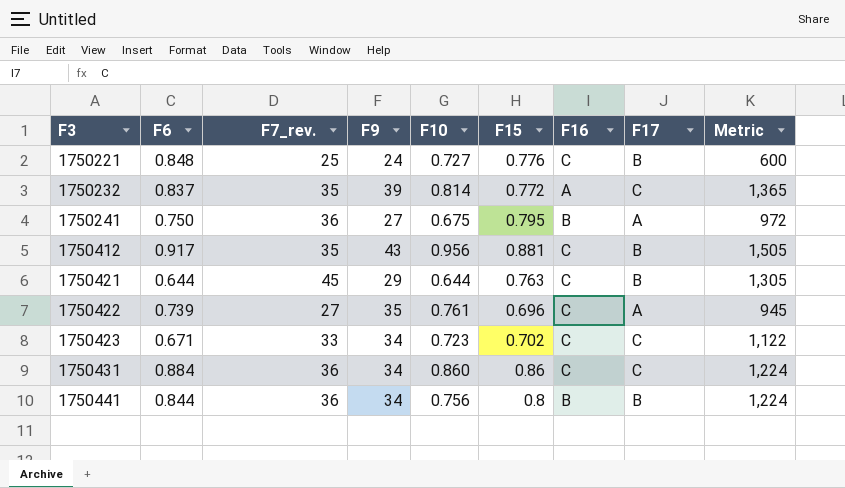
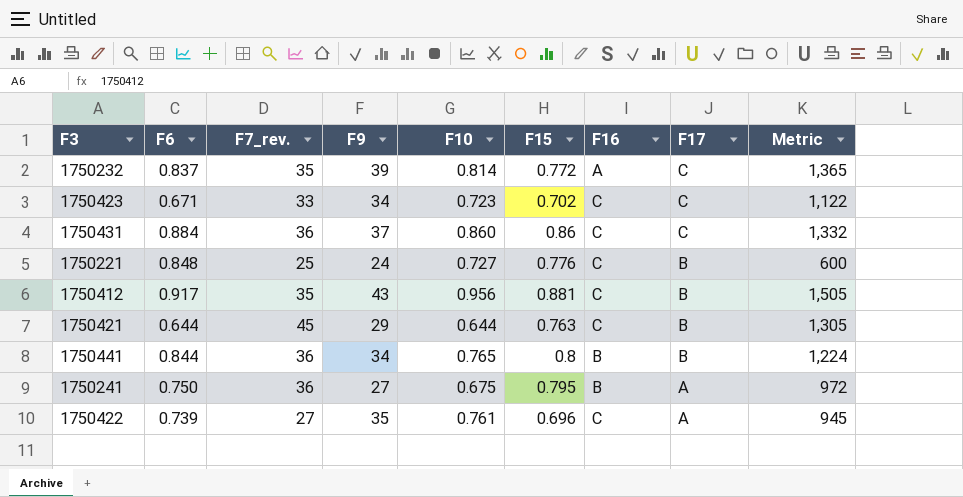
row order: F3 ascending -> F17 descending
1750431 | F9: 34 -> 37
1750431 | Metric: 1,224 -> 1,332
1750441 | F10: 0.756 -> 0.765

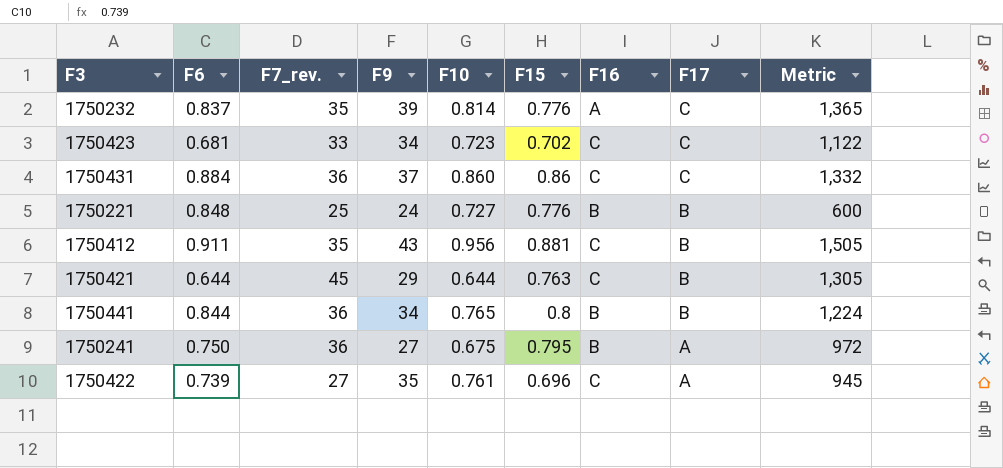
1750232 | F15: 0.772 -> 0.776
1750423 | F6: 0.671 -> 0.681
1750221 | F16: C -> B
1750412 | F6: 0.917 -> 0.911

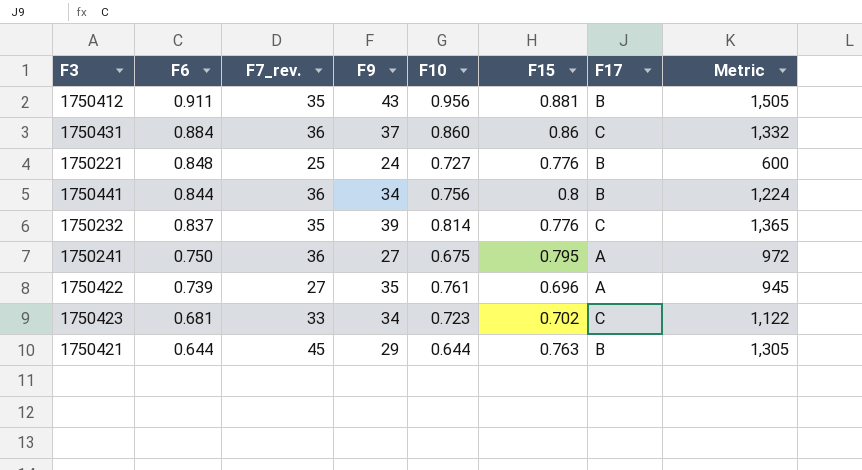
row order: F17 descending -> F6 descending
column F16 | position: 7 -> none
1750441 | F10: 0.765 -> 0.756

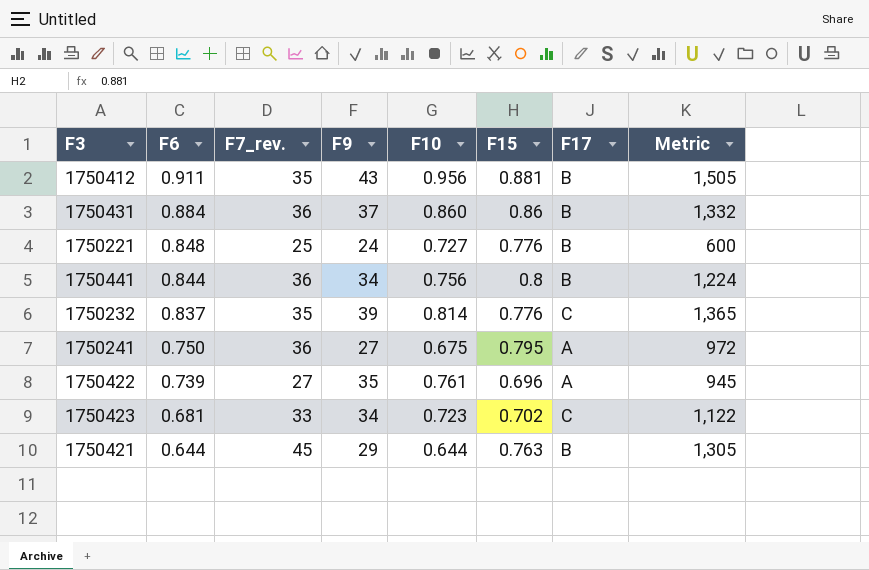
1750431 | F17: C -> B

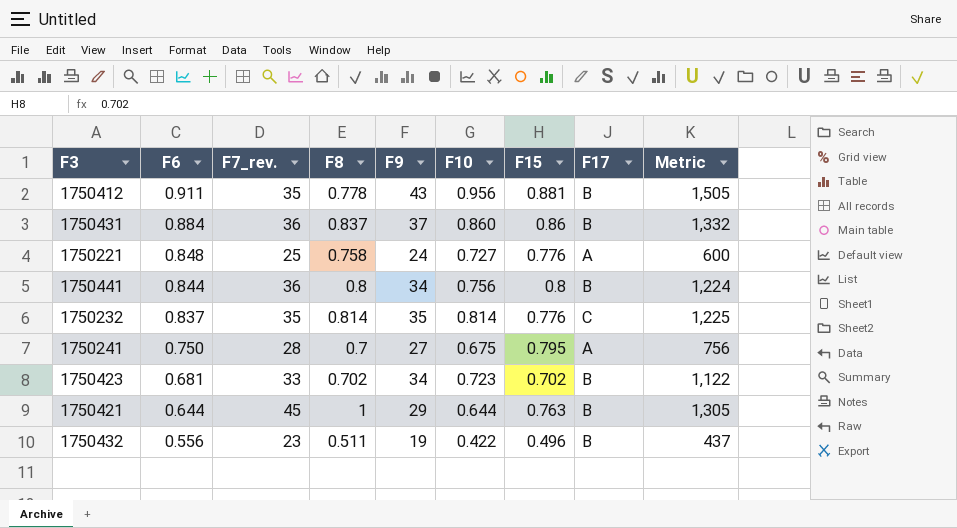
column F8 | position: none -> 4
row 1750422: 0.739 | 27 | 35 | 0.761 | 0.696 | A | 945 -> none
1750221 | F17: B -> A
1750232 | F9: 39 -> 35
1750232 | Metric: 1,365 -> 1,225
1750241 | F7_rev.: 36 -> 28
1750241 | Metric: 972 -> 756
1750423 | F17: C -> B
row 1750432: none -> 0.556 | 23 | 0.511 | 19 | 0.422 | 0.496 | B | 437

